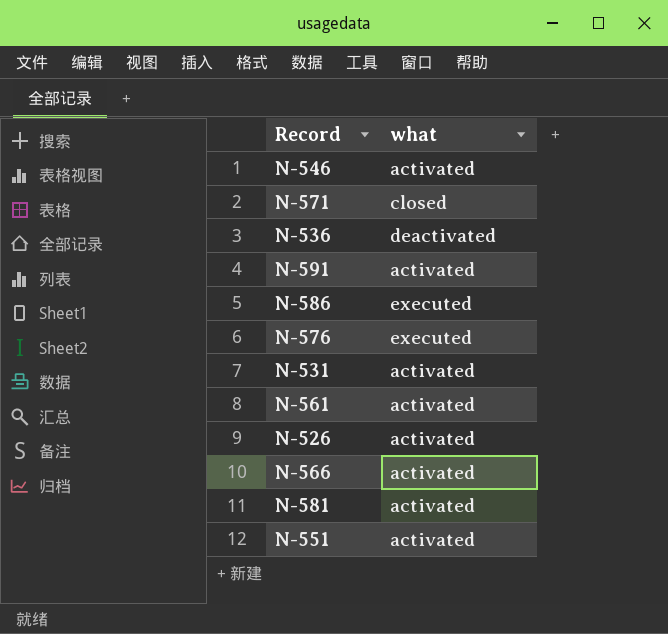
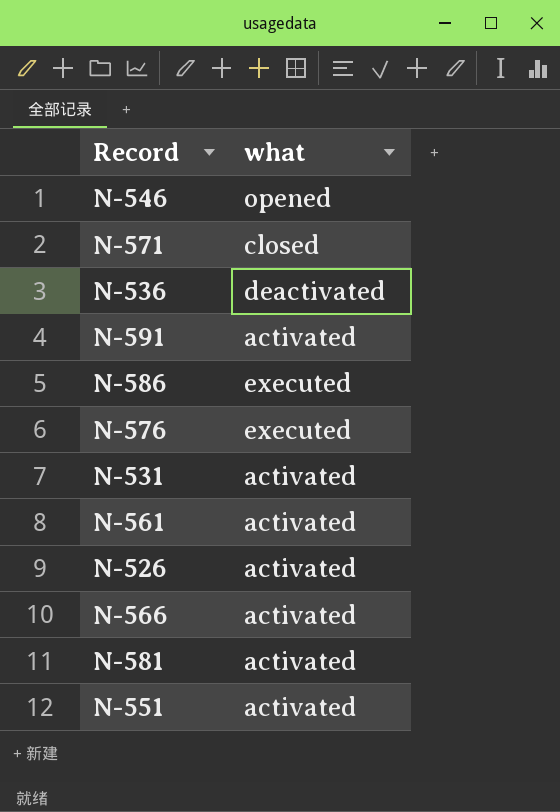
N-546 | what: activated -> opened

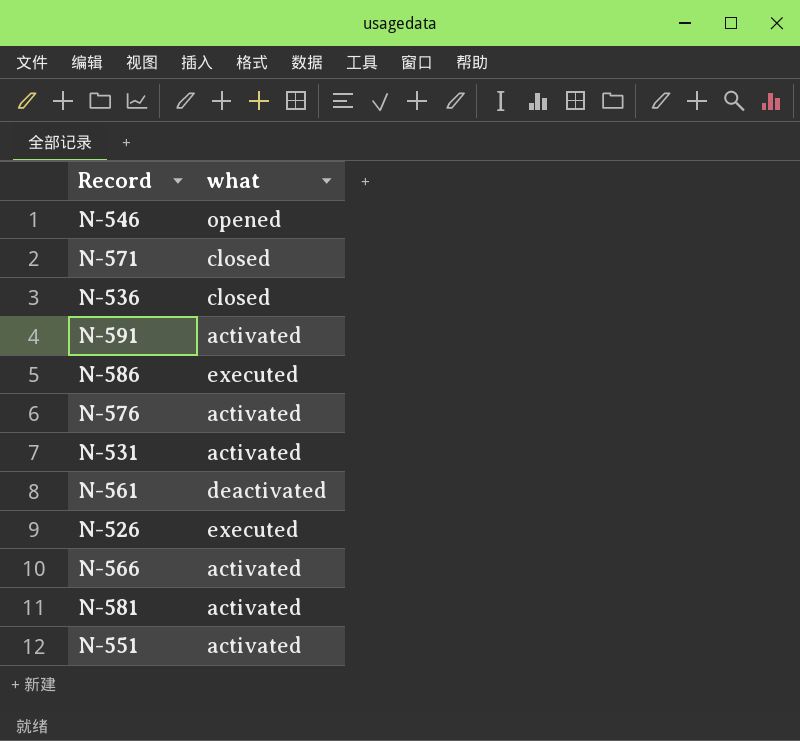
N-536 | what: deactivated -> closed
N-576 | what: executed -> activated
N-561 | what: activated -> deactivated
N-526 | what: activated -> executed

